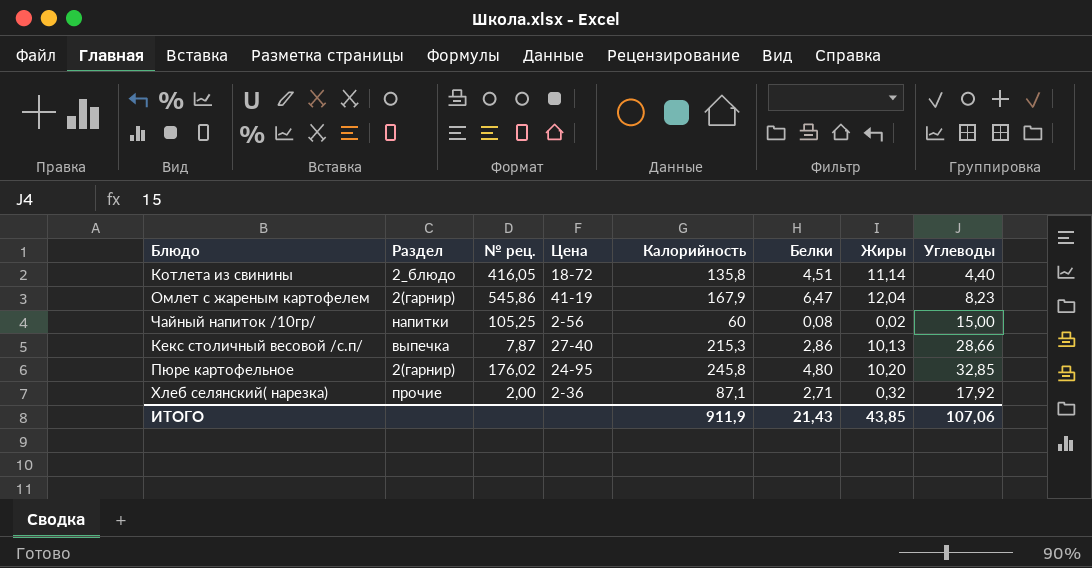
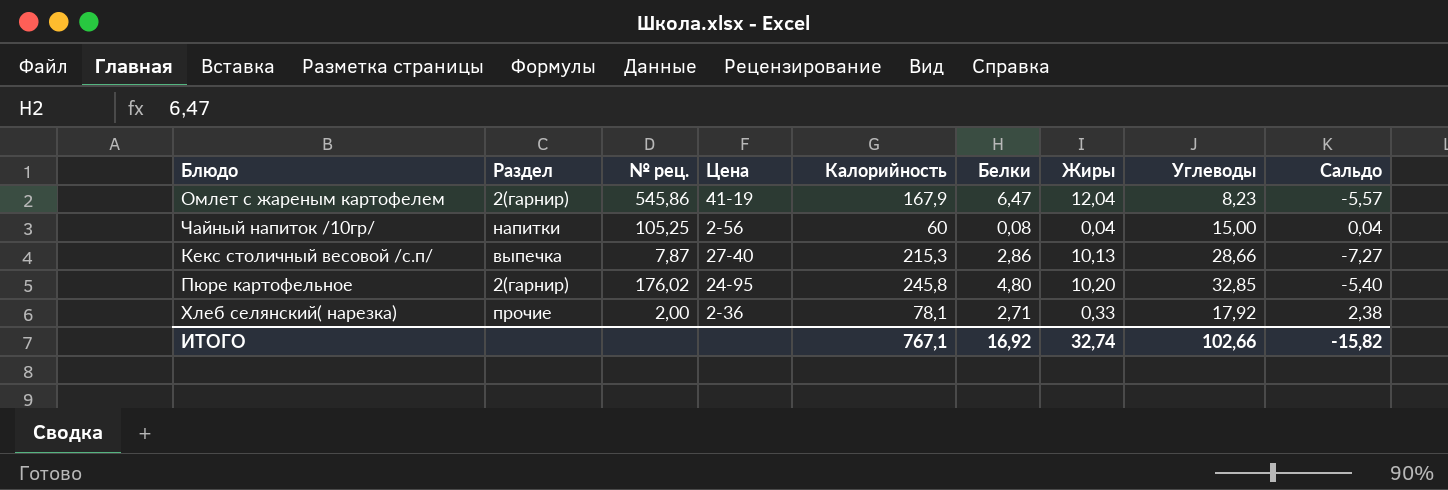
column Сальдо | formula: none -> [Белки] - [Жиры]
row Котлета из свинины: 2_блюдо | 416,05 | 18-72 | 135,8 | 4,51 | 11,14 | 4,40 -> none
Чайный напиток /10гр/ | Жиры: 0,02 -> 0,04
Хлеб селянский( нарезка) | Калорийность: 87,1 -> 78,1
Хлеб селянский( нарезка) | Жиры: 0,32 -> 0,33
ИТОГО | Калорийность: 911,9 -> 767,1
ИТОГО | Белки: 21,43 -> 16,92
ИТОГО | Жиры: 43,85 -> 32,74
ИТОГО | Углеводы: 107,06 -> 102,66

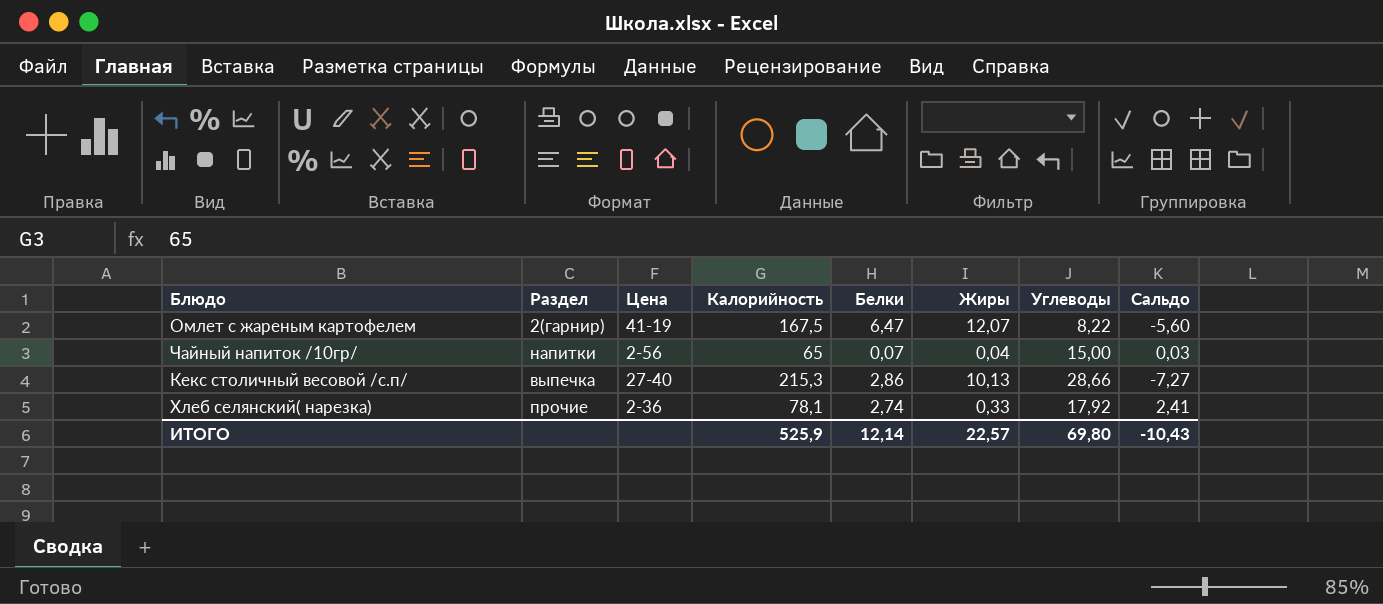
column № рец. | position: 3 -> none
row Пюре картофельное: 2(гарнир) | 176,02 | 24-95 | 245,8 | 4,80 | 10,20 | 32,85 | -5,40 -> none
Омлет с жареным картофелем | Калорийность: 167,9 -> 167,5
Омлет с жареным картофелем | Жиры: 12,04 -> 12,07
Омлет с жареным картофелем | Углеводы: 8,23 -> 8,22
Омлет с жареным картофелем | Сальдо: -5,57 -> -5,60
Чайный напиток /10гр/ | Калорийность: 60 -> 65
Чайный напиток /10гр/ | Белки: 0,08 -> 0,07
Чайный напиток /10гр/ | Сальдо: 0,04 -> 0,03
Хлеб селянский( нарезка) | Белки: 2,71 -> 2,74
Хлеб селянский( нарезка) | Сальдо: 2,38 -> 2,41
ИТОГО | Калорийность: 767,1 -> 525,9
ИТОГО | Белки: 16,92 -> 12,14
ИТОГО | Жиры: 32,74 -> 22,57
ИТОГО | Углеводы: 102,66 -> 69,80
ИТОГО | Сальдо: -15,82 -> -10,43

